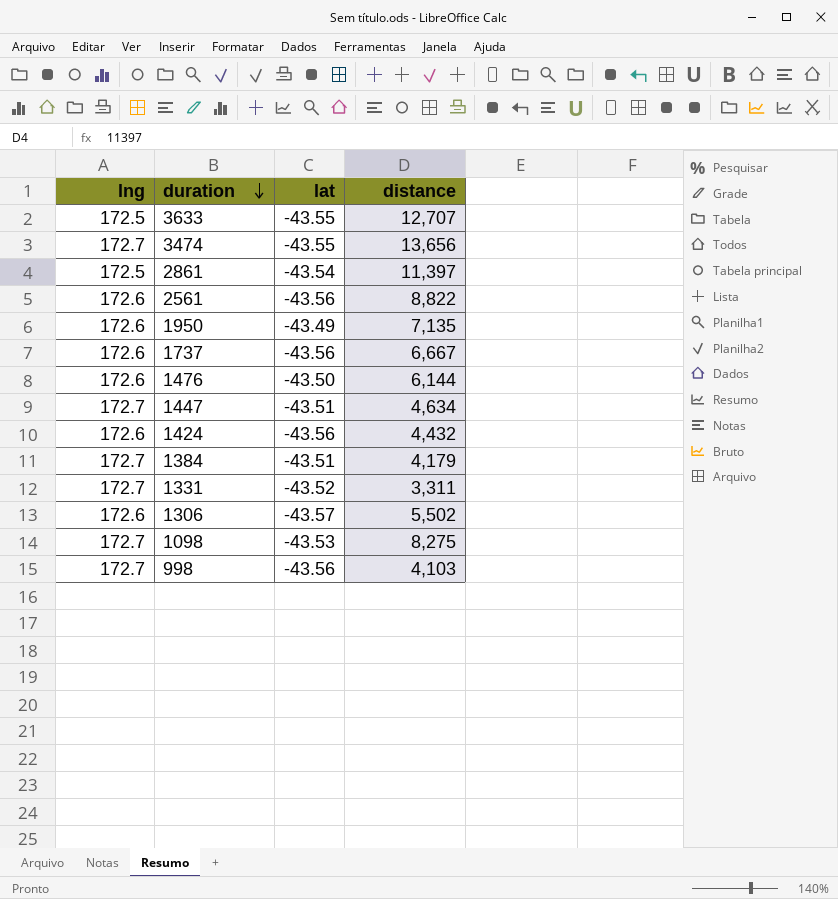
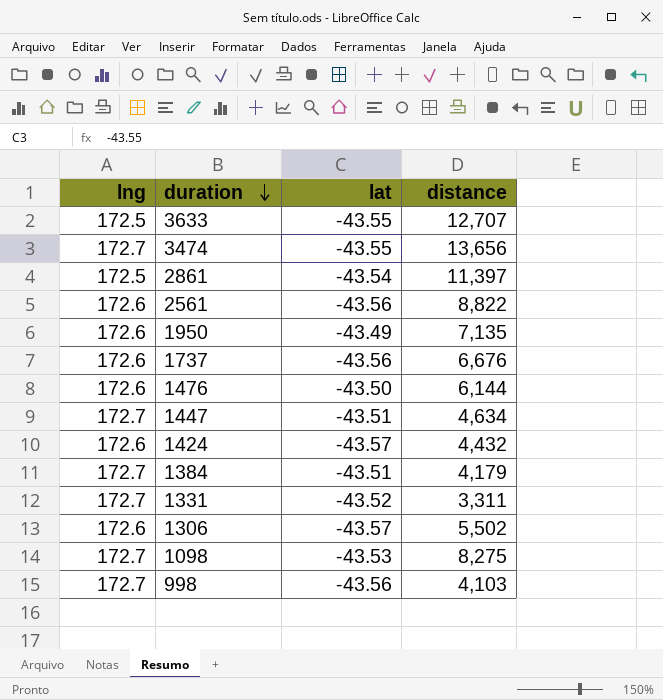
1737 | distance: 6,667 -> 6,676
1424 | lat: -43.56 -> -43.57

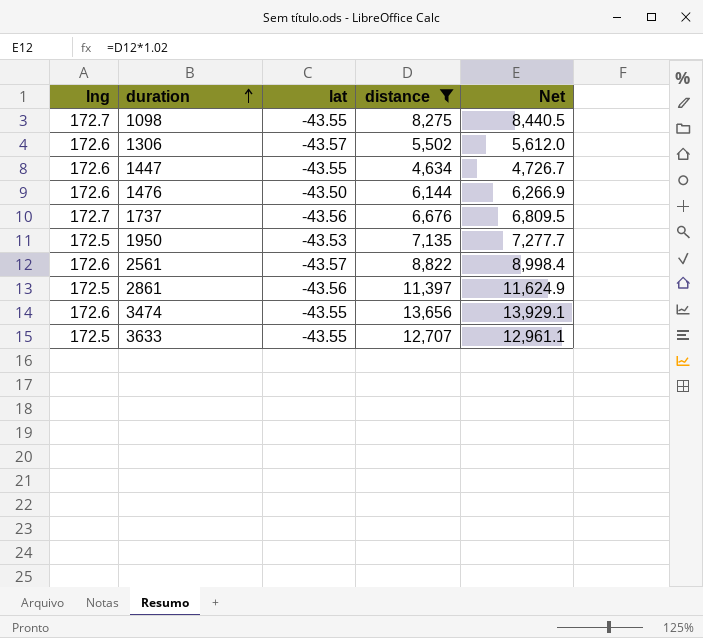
filter: none -> distance >= 4,634
row order: duration descending -> duration ascending
column Net | formula: none -> [distance] * 1.02
1098 | lat: -43.53 -> -43.55
1447 | lng: 172.7 -> 172.6
1447 | lat: -43.51 -> -43.55
1737 | lng: 172.6 -> 172.7
1950 | lng: 172.6 -> 172.5
1950 | lat: -43.49 -> -43.53
2561 | lat: -43.56 -> -43.57
2861 | lat: -43.54 -> -43.56
3474 | lng: 172.7 -> 172.6

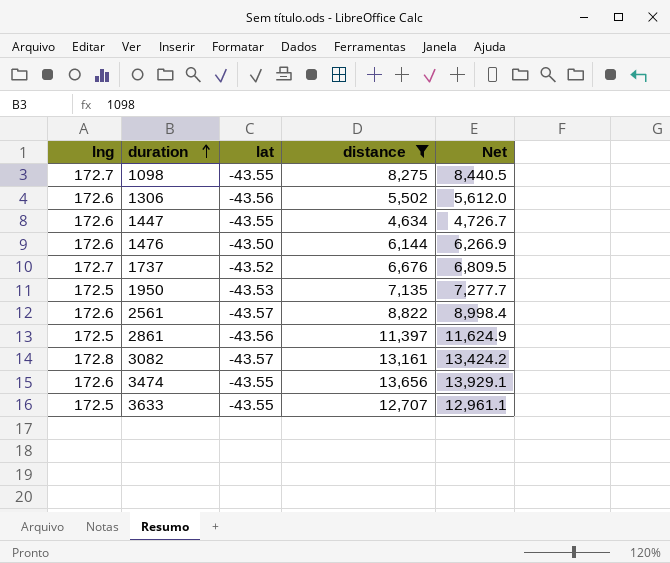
1306 | lat: -43.57 -> -43.56
1737 | lat: -43.56 -> -43.52
row 3082: none -> 172.8 | -43.57 | 13,161 | 13,424.2

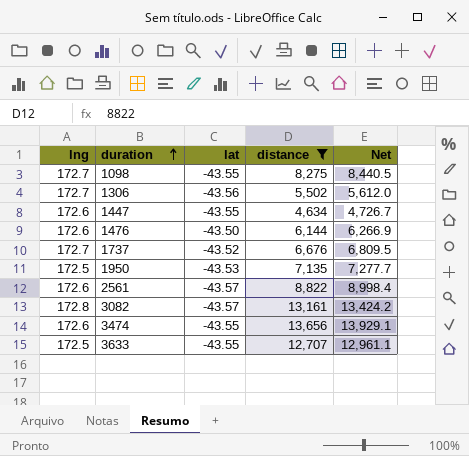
row 2861: 172.5 | -43.56 | 11,397 | 11,624.9 -> none
1306 | lng: 172.6 -> 172.7

